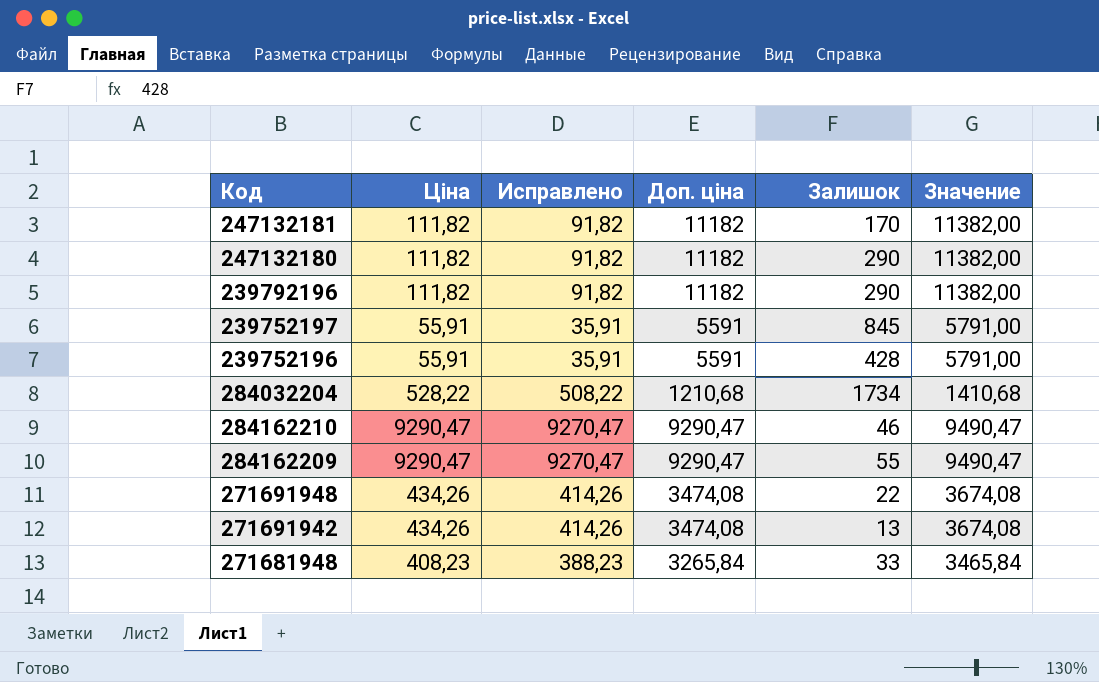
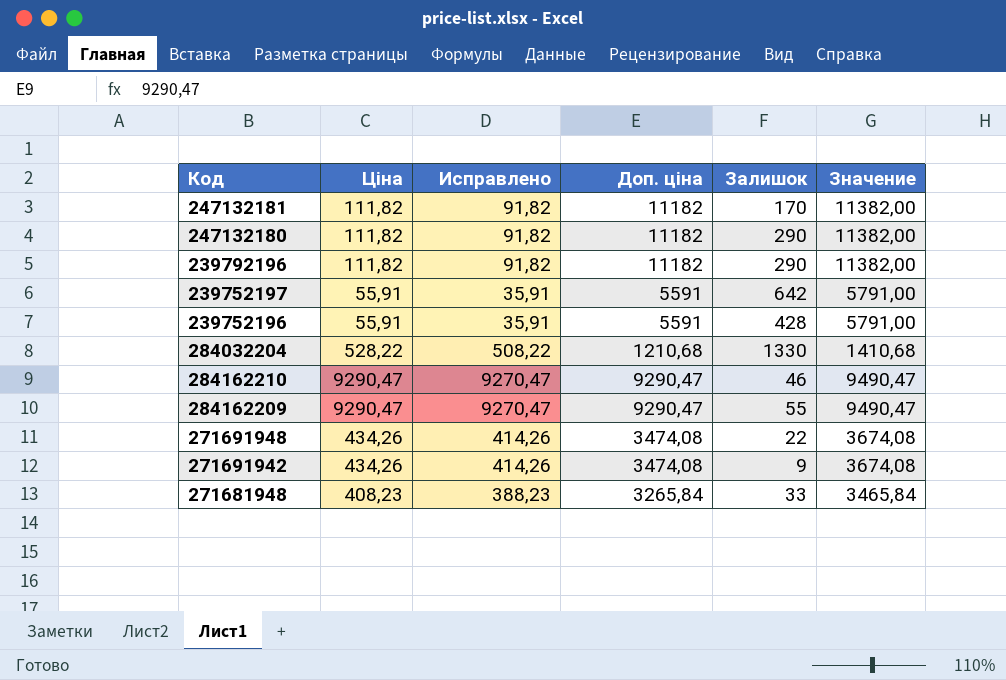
239752197 | Залишок: 845 -> 642
284032204 | Залишок: 1734 -> 1330
271691942 | Залишок: 13 -> 9

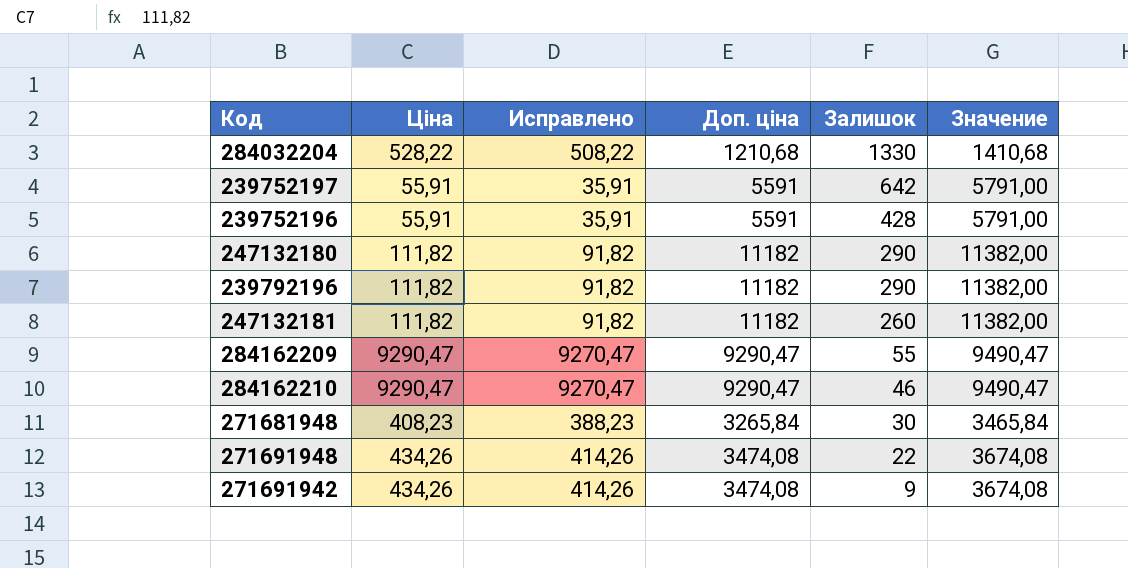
row order: none -> Залишок descending
247132181 | Залишок: 170 -> 260
271681948 | Залишок: 33 -> 30

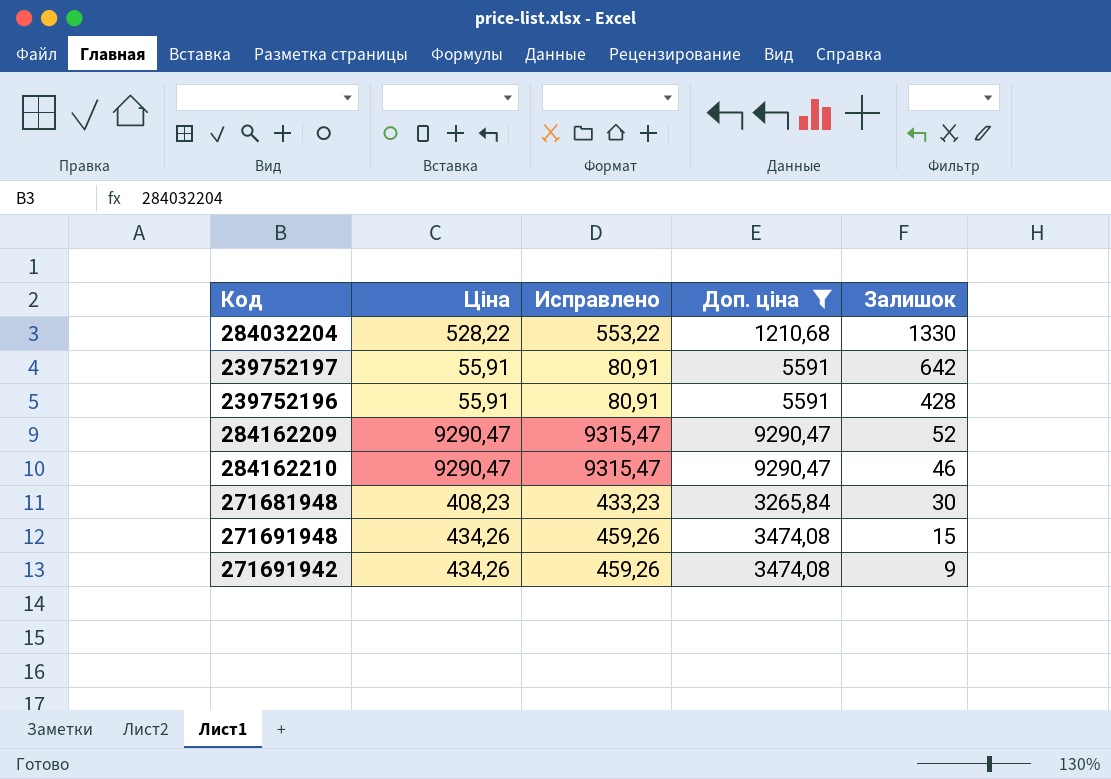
filter: none -> Доп. ціна != 11182
column Значение | formula: [Доп. ціна] + 200 -> none
column Исправлено | formula: [Ціна] - 20 -> [Ціна] + 25
284162209 | Залишок: 55 -> 52
271691948 | Залишок: 22 -> 15

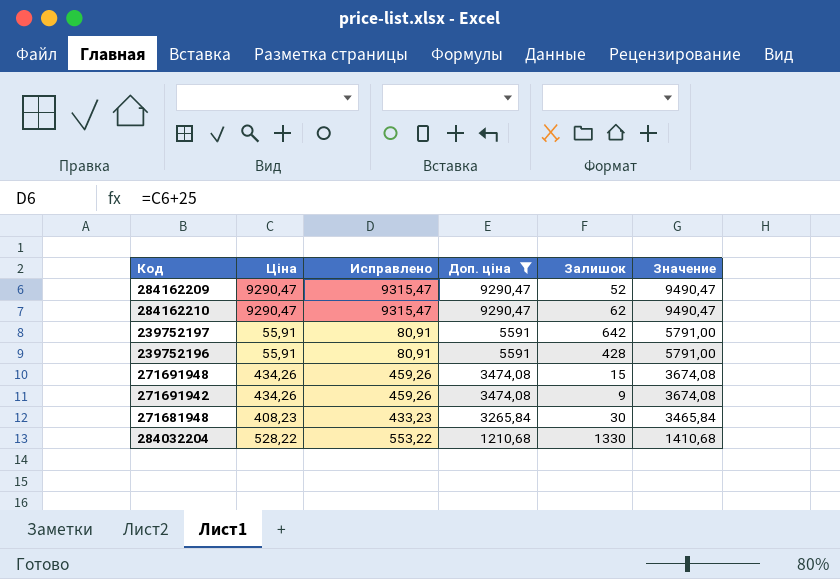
row order: Залишок descending -> Доп. ціна descending
column Значение | formula: none -> [Доп. ціна] + 200
284162210 | Залишок: 46 -> 62

